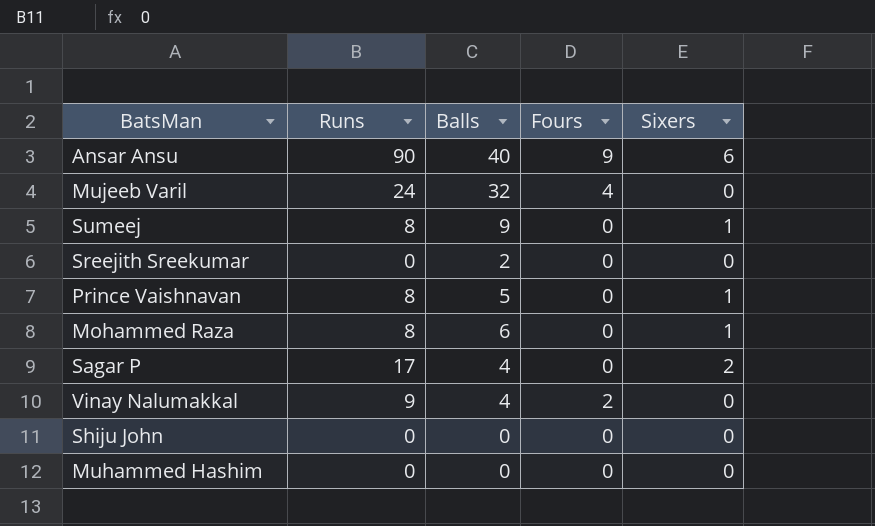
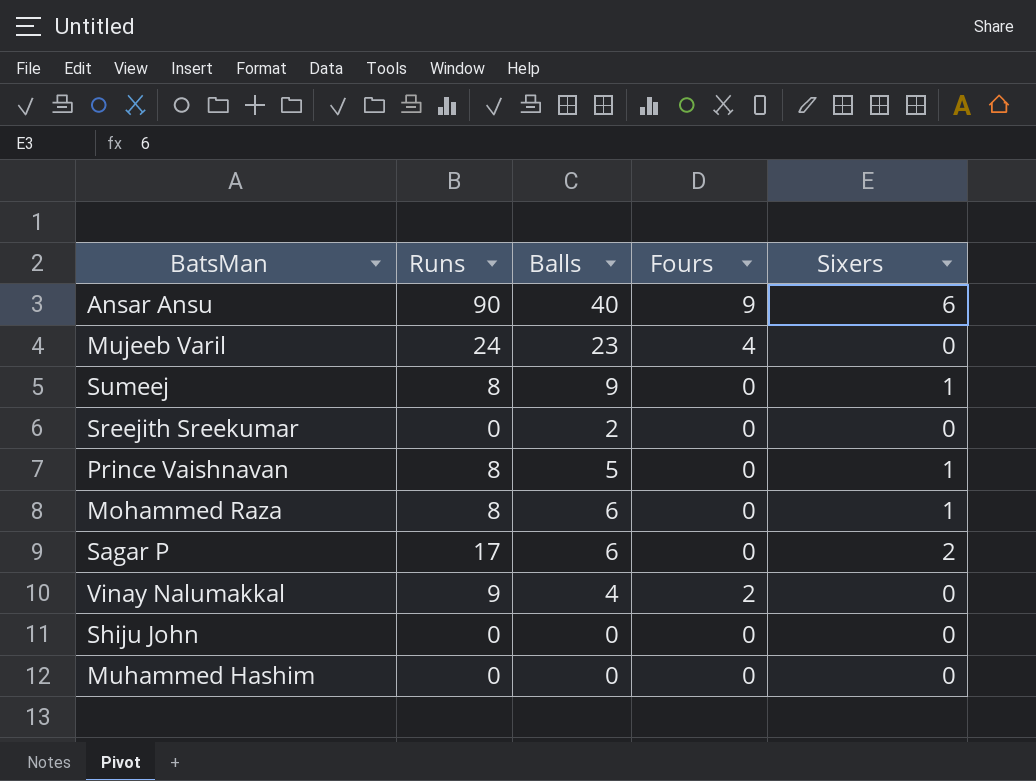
Mujeeb Varil | Balls: 32 -> 23
Sagar P | Balls: 4 -> 6

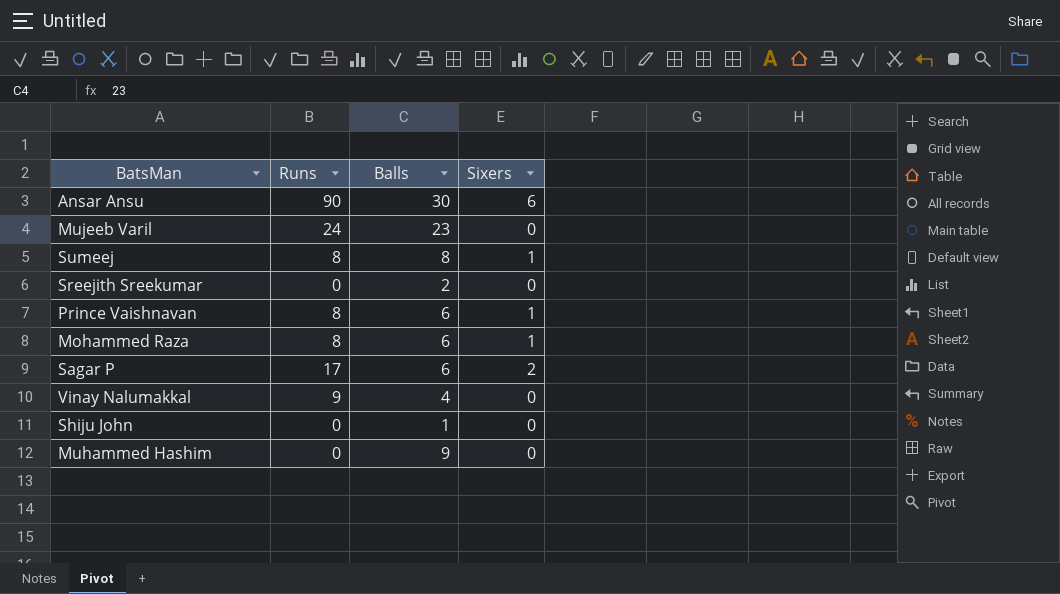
column Fours | position: 4 -> none
Ansar Ansu | Balls: 40 -> 30
Sumeej | Balls: 9 -> 8
Prince Vaishnavan | Balls: 5 -> 6
Shiju John | Balls: 0 -> 1
Muhammed Hashim | Balls: 0 -> 9

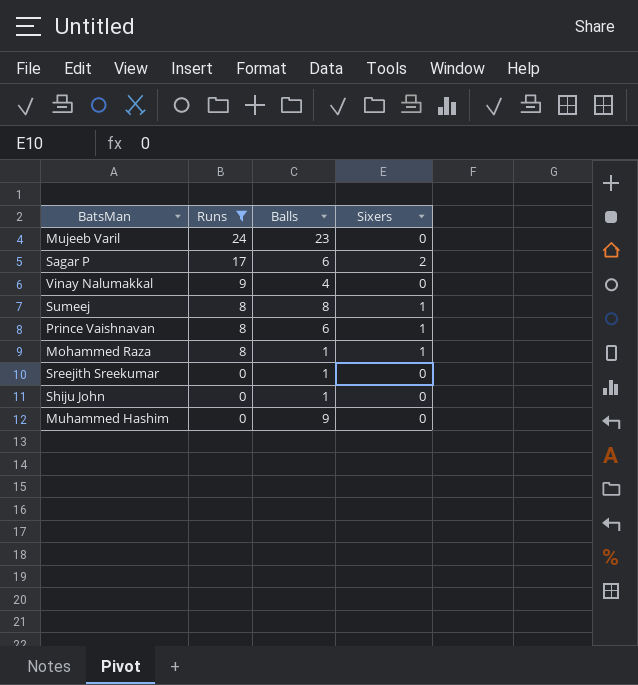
filter: none -> Runs != 90
row order: none -> Runs descending
Mohammed Raza | Balls: 6 -> 1
Sreejith Sreekumar | Balls: 2 -> 1

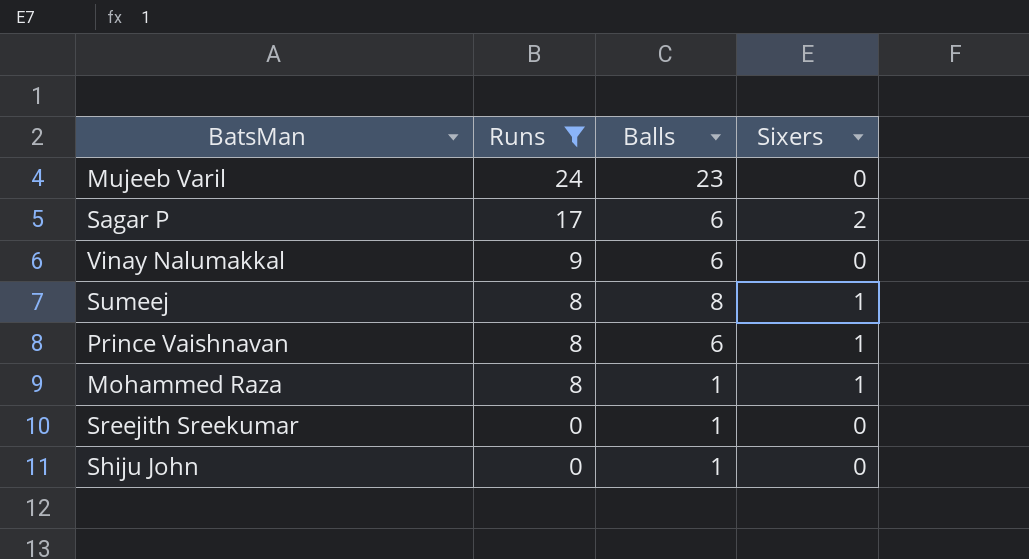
row Muhammed Hashim: 0 | 9 | 0 -> none
Vinay Nalumakkal | Balls: 4 -> 6

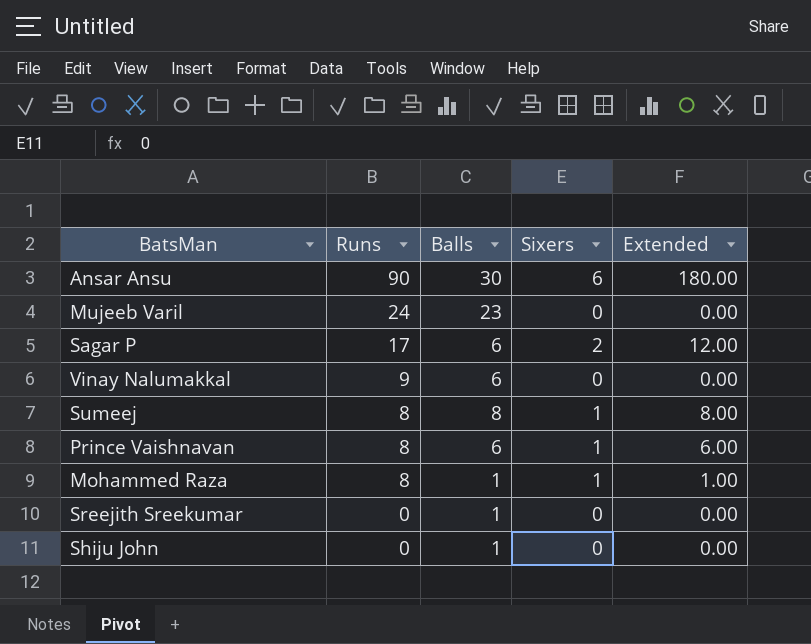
filter: Runs != 90 -> none
column Extended | formula: none -> [Balls] * [Sixers]

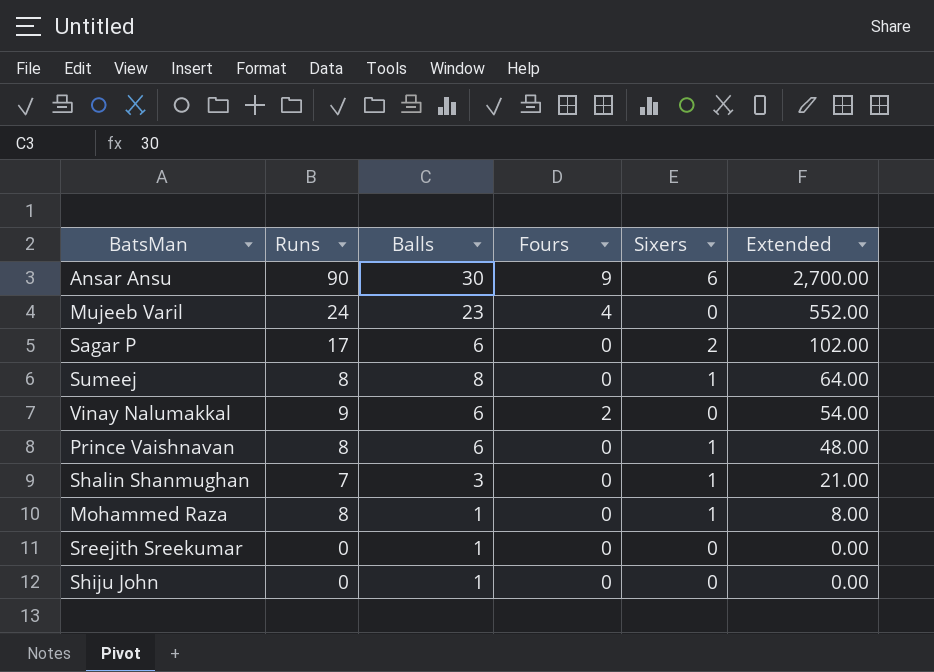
row order: Runs descending -> Extended descending
column Fours | position: none -> 4
column Extended | formula: [Balls] * [Sixers] -> [Runs] * [Balls]
row Shalin Shanmughan: none -> 7 | 3 | 0 | 1 | 21.00

